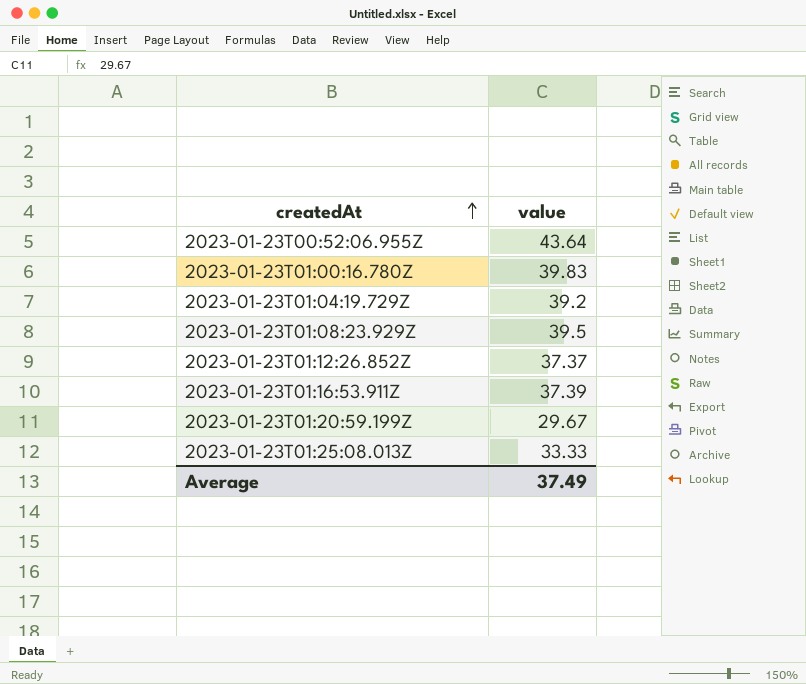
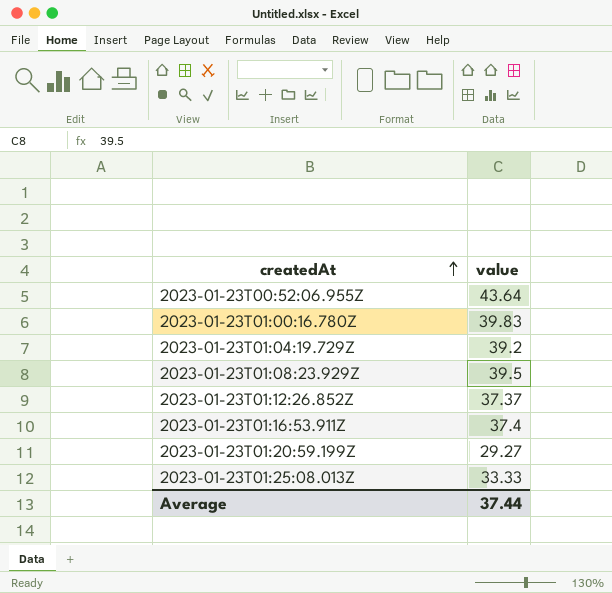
2023-01-23T01:16:53.911Z | value: 37.39 -> 37.4
2023-01-23T01:20:59.199Z | value: 29.67 -> 29.27
Average | value: 37.49 -> 37.44

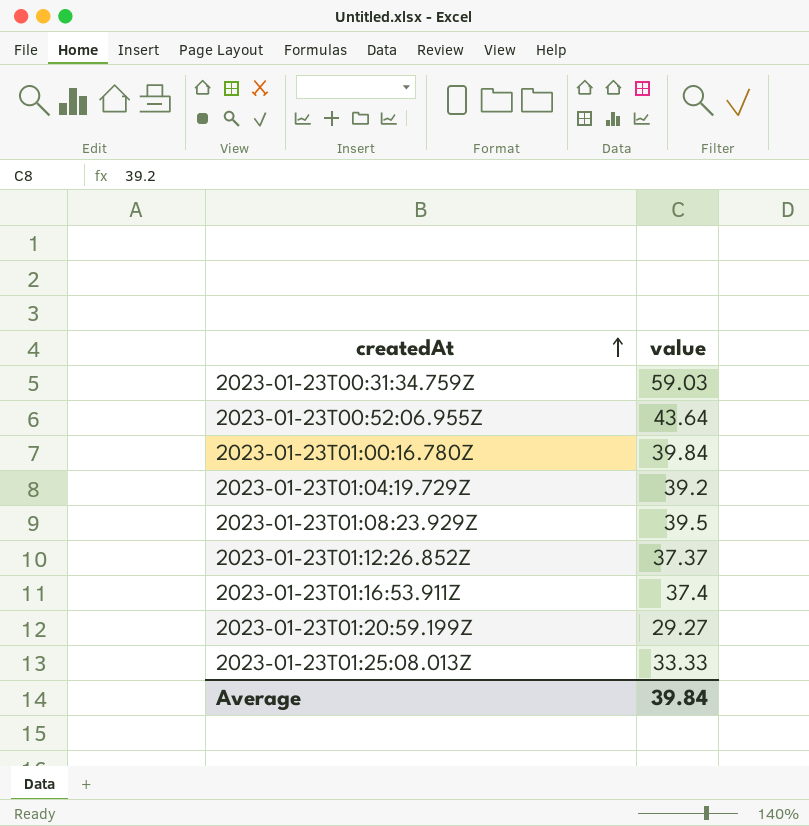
row 2023-01-23T00:31:34.759Z: none -> 59.03
2023-01-23T01:00:16.780Z | value: 39.83 -> 39.84
Average | value: 37.44 -> 39.84

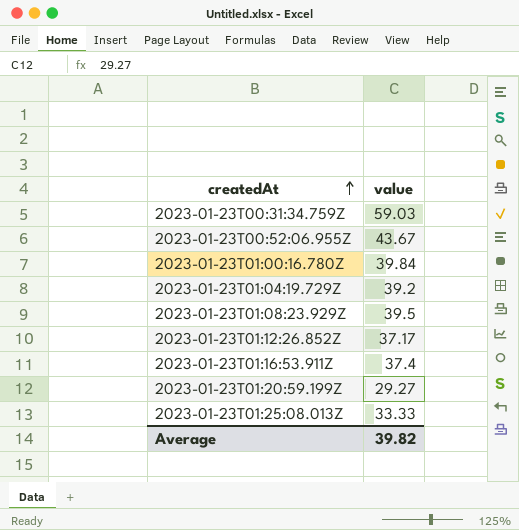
2023-01-23T00:52:06.955Z | value: 43.64 -> 43.67
2023-01-23T01:12:26.852Z | value: 37.37 -> 37.17
Average | value: 39.84 -> 39.82

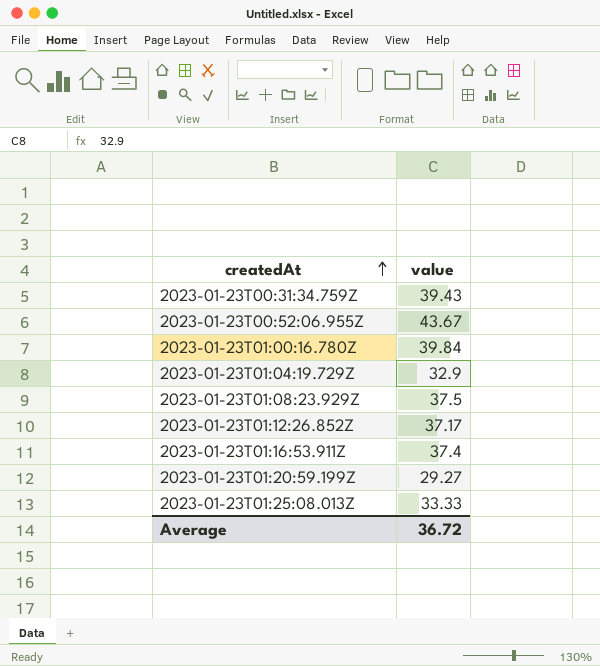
2023-01-23T00:31:34.759Z | value: 59.03 -> 39.43
2023-01-23T01:04:19.729Z | value: 39.2 -> 32.9
2023-01-23T01:08:23.929Z | value: 39.5 -> 37.5
Average | value: 39.82 -> 36.72

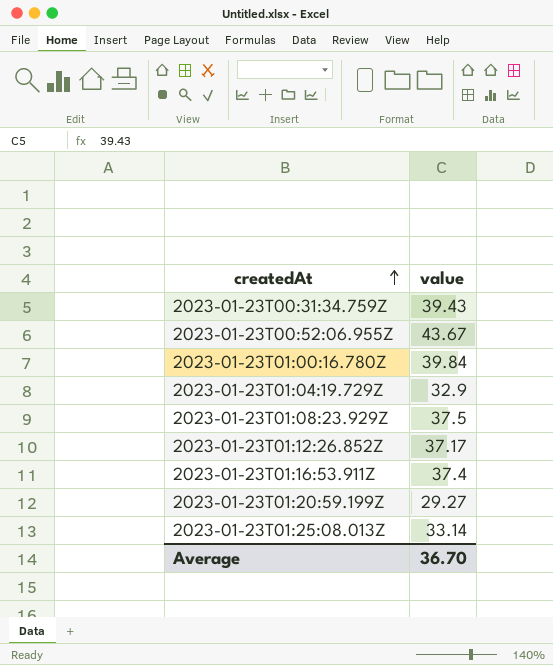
2023-01-23T01:25:08.013Z | value: 33.33 -> 33.14
Average | value: 36.72 -> 36.70

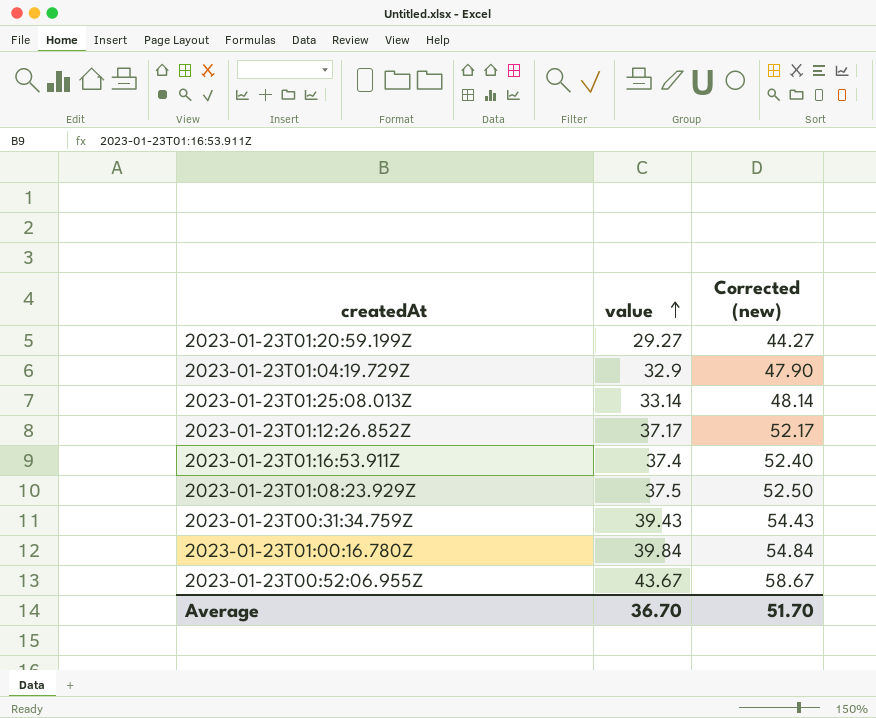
row order: createdAt ascending -> value ascending
column Corrected (new) | formula: none -> [value] + 15

